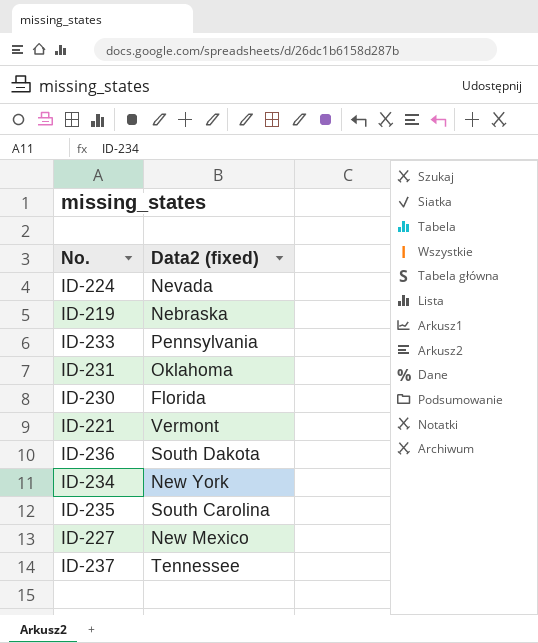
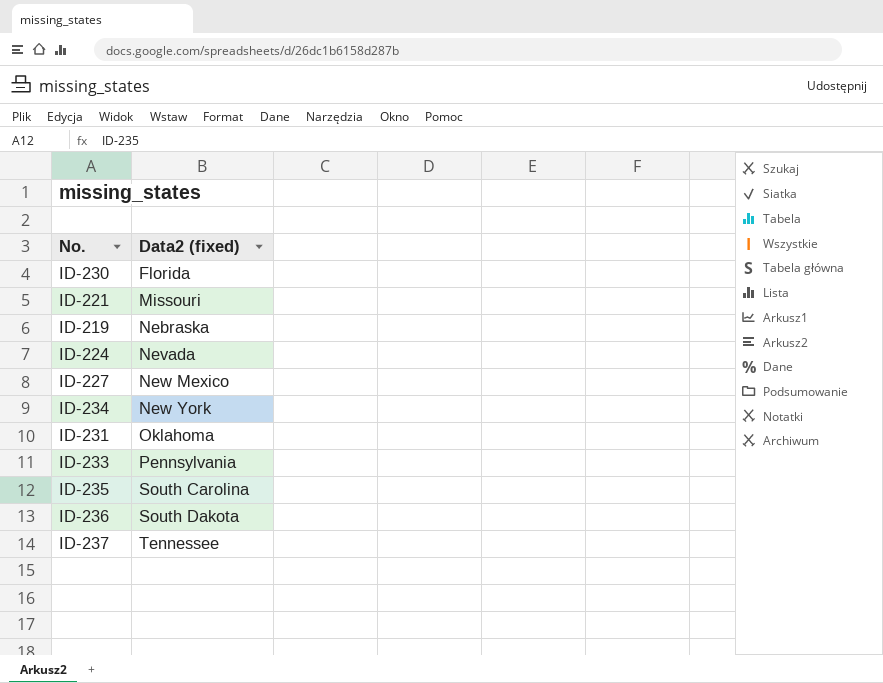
row order: none -> Data2 (fixed) ascending
ID-221 | Data2 (fixed): Vermont -> Missouri

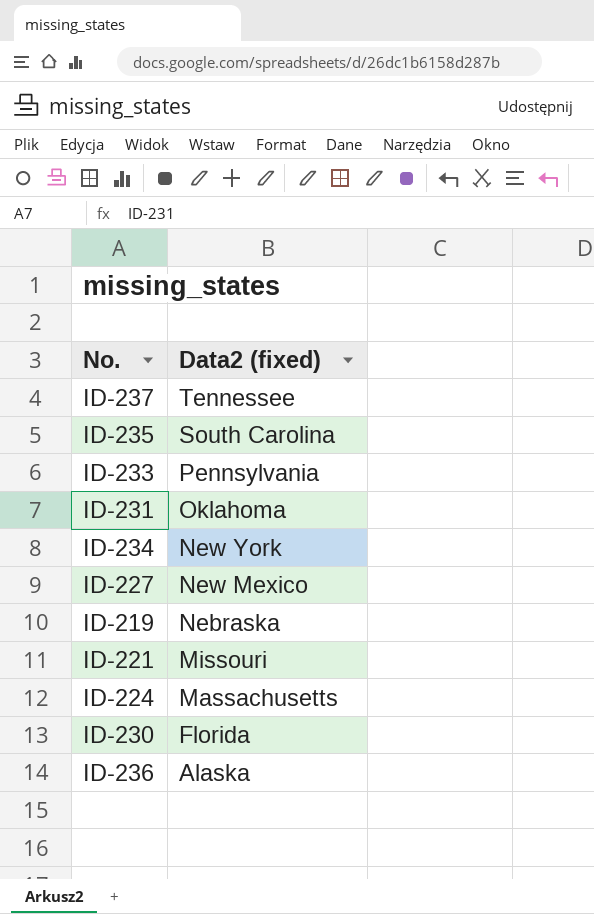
row order: Data2 (fixed) ascending -> Data2 (fixed) descending
ID-224 | Data2 (fixed): Nevada -> Massachusetts
ID-236 | Data2 (fixed): South Dakota -> Alaska

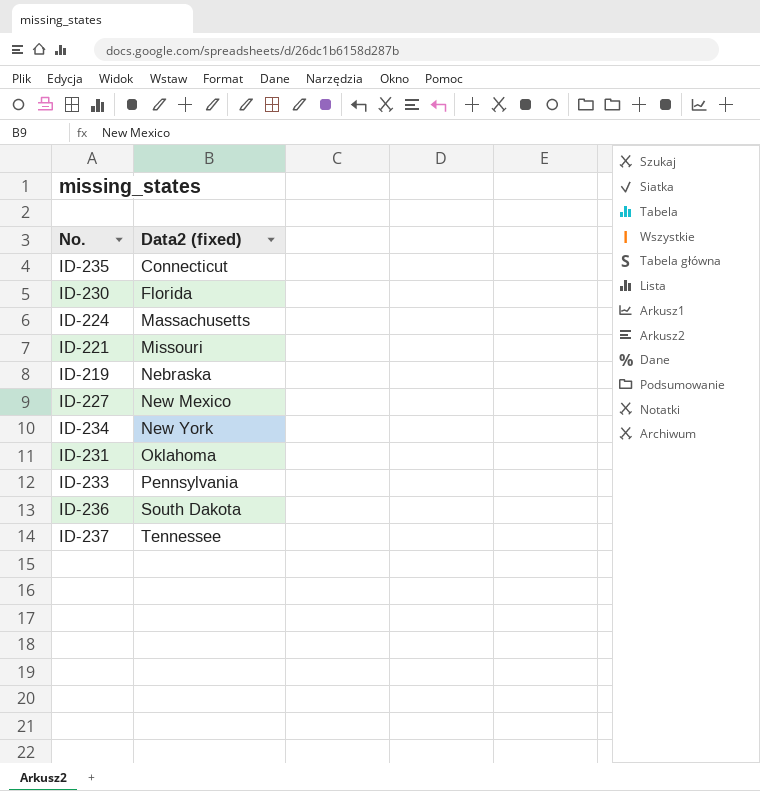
row order: Data2 (fixed) descending -> Data2 (fixed) ascending
ID-235 | Data2 (fixed): South Carolina -> Connecticut
ID-236 | Data2 (fixed): Alaska -> South Dakota

